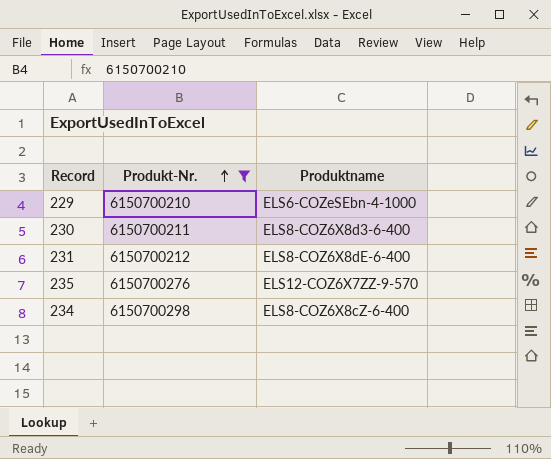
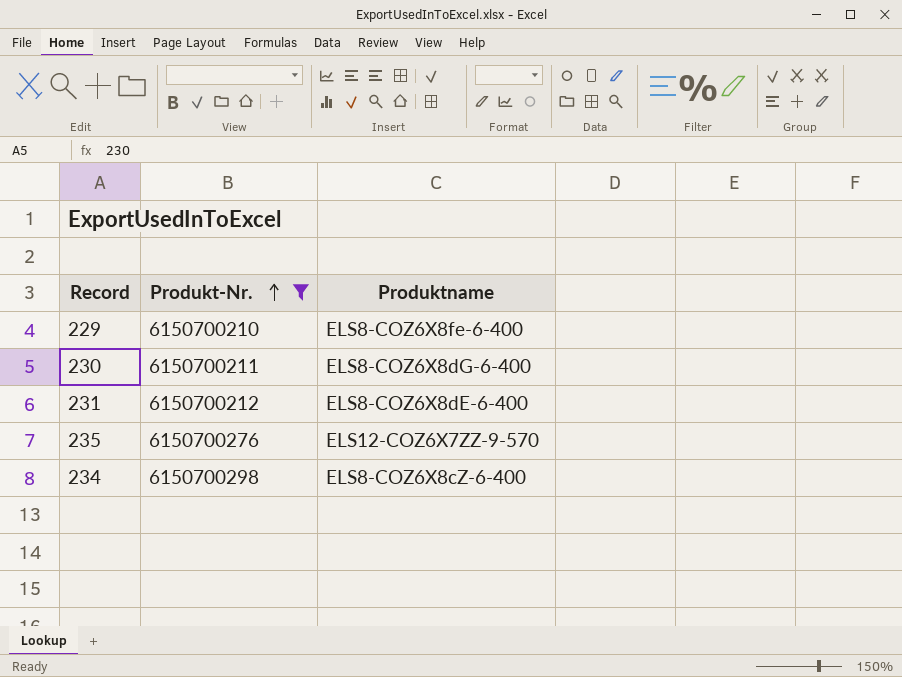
229 | Produktname: ELS6-COZeSEbn-4-1000 -> ELS8-COZ6X8fe-6-400
230 | Produktname: ELS8-COZ6X8d3-6-400 -> ELS8-COZ6X8dG-6-400

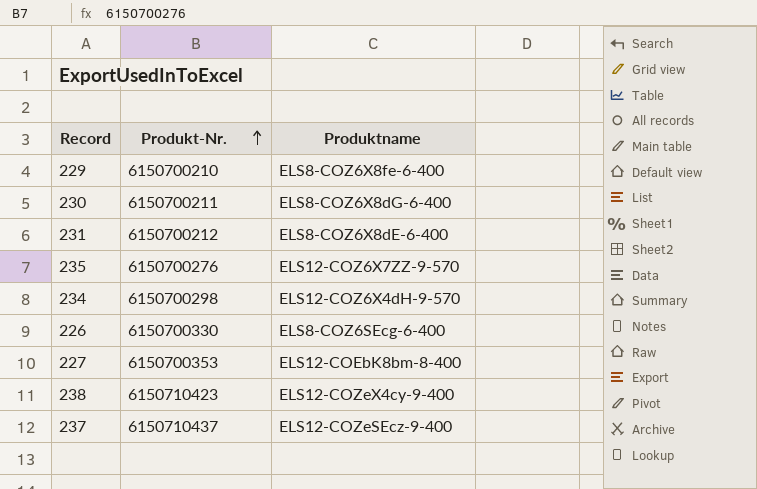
filter: Produkt-Nr. <= 6150700298 -> none
234 | Produktname: ELS8-COZ6X8cZ-6-400 -> ELS12-COZ6X4dH-9-570

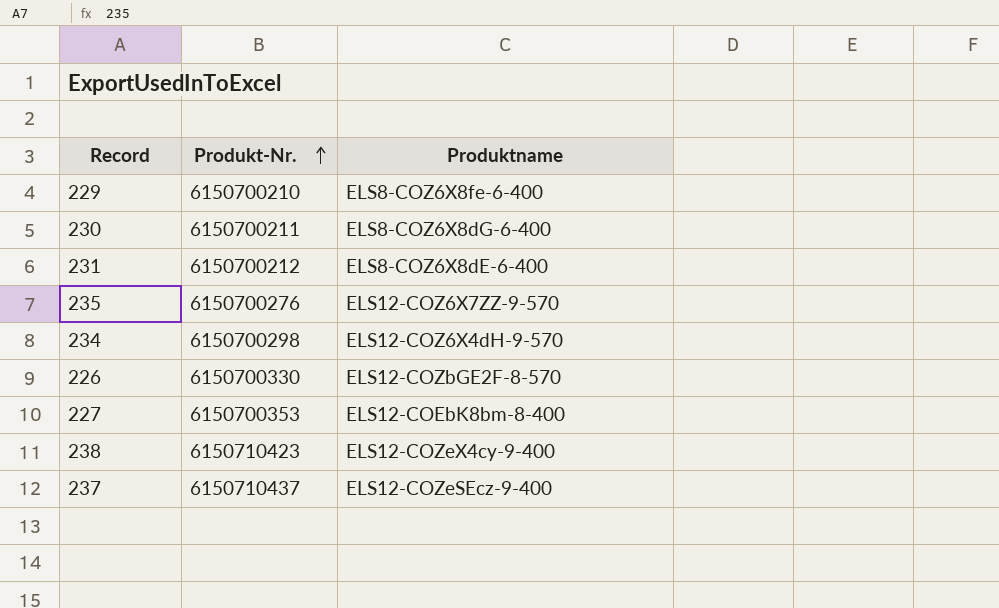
226 | Produktname: ELS8-COZ6SEcg-6-400 -> ELS12-COZbGE2F-8-570

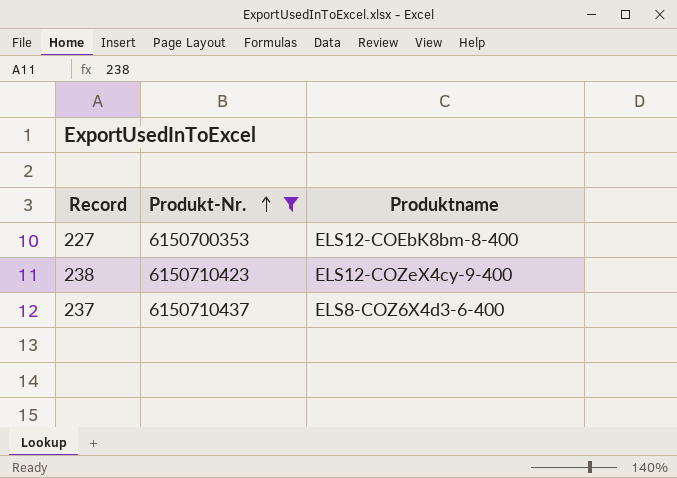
filter: none -> Produkt-Nr. >= 6150700353
237 | Produktname: ELS12-COZeSEcz-9-400 -> ELS8-COZ6X4d3-6-400

